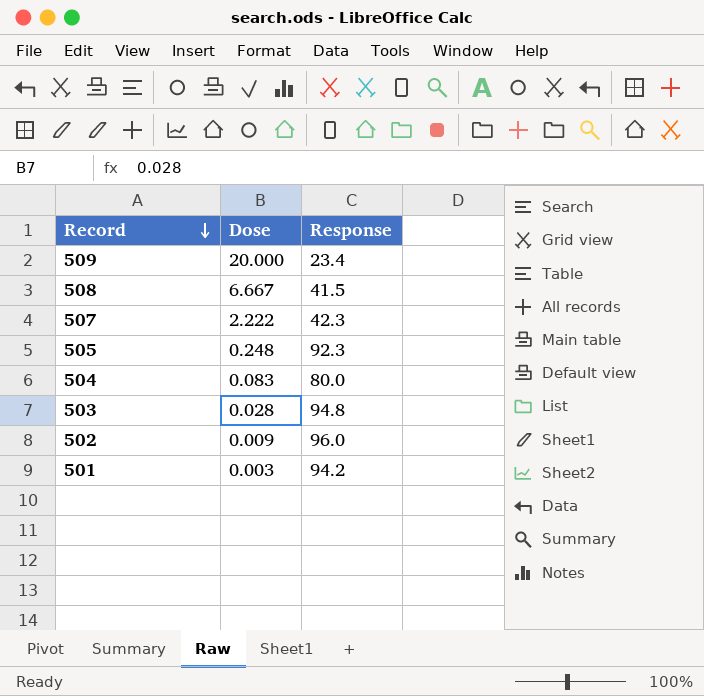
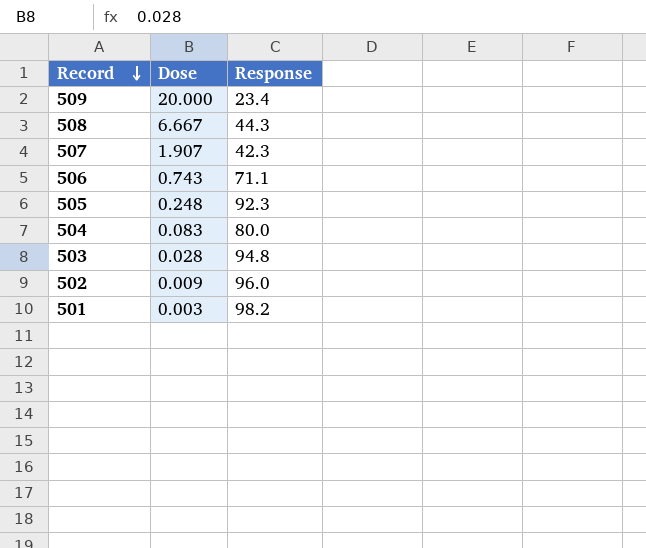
508 | Response: 41.5 -> 44.3
507 | Dose: 2.222 -> 1.907
row 506: none -> 0.743 | 71.1
501 | Response: 94.2 -> 98.2

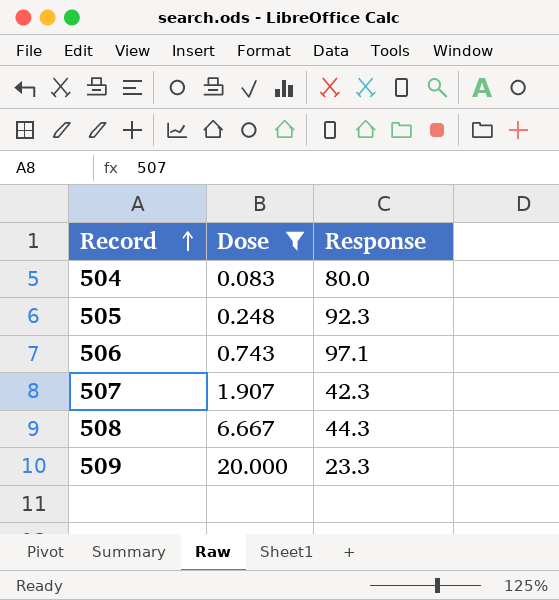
filter: none -> Dose >= 0.083
row order: Record descending -> Record ascending
506 | Response: 71.1 -> 97.1
509 | Response: 23.4 -> 23.3

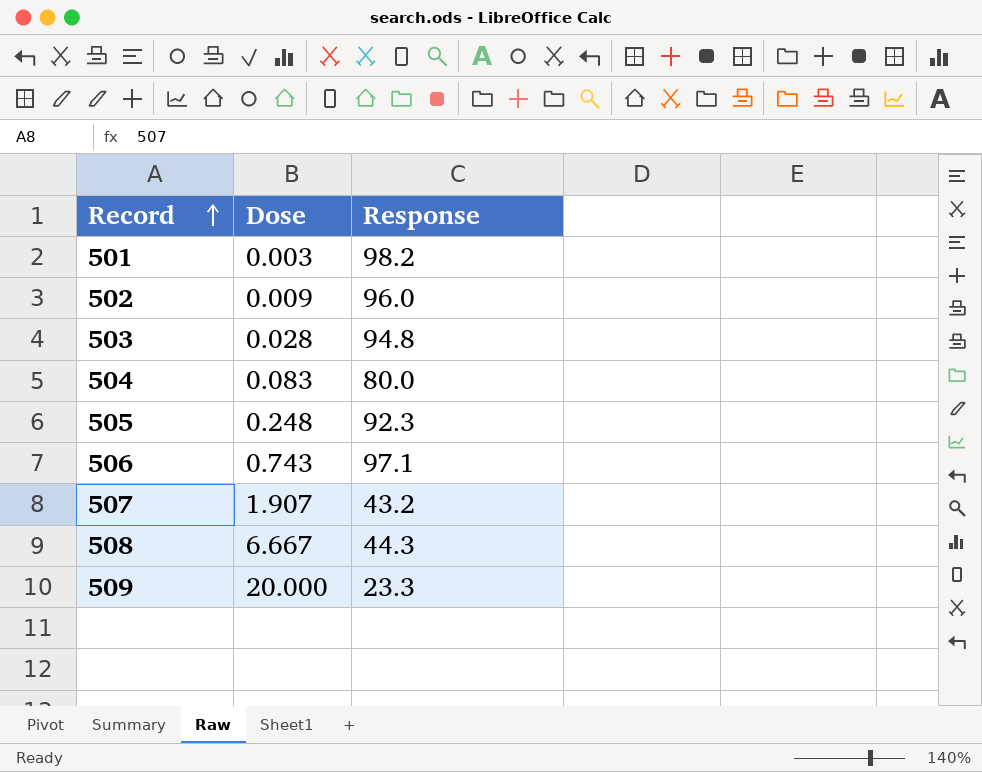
filter: Dose >= 0.083 -> none
507 | Response: 42.3 -> 43.2

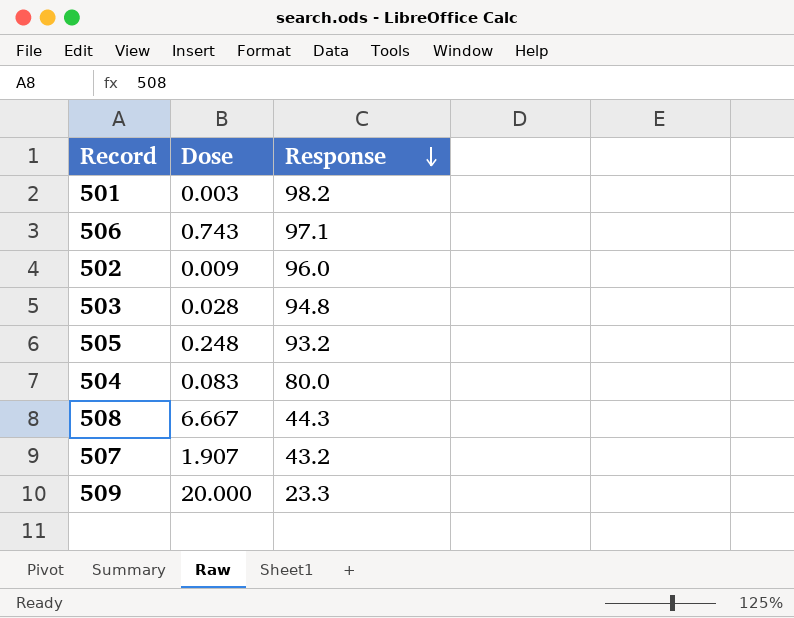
row order: Record ascending -> Response descending
505 | Response: 92.3 -> 93.2

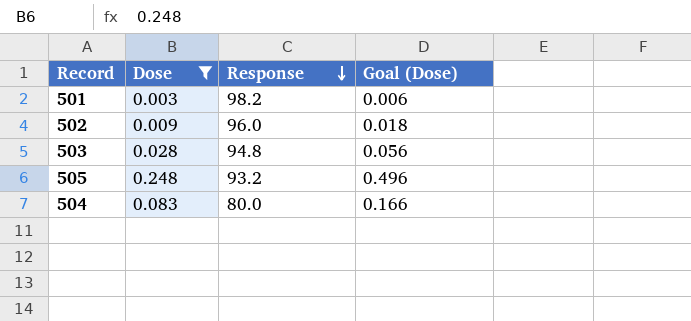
filter: none -> Dose <= 0.248
column Goal (Dose) | formula: none -> [Dose] * 2

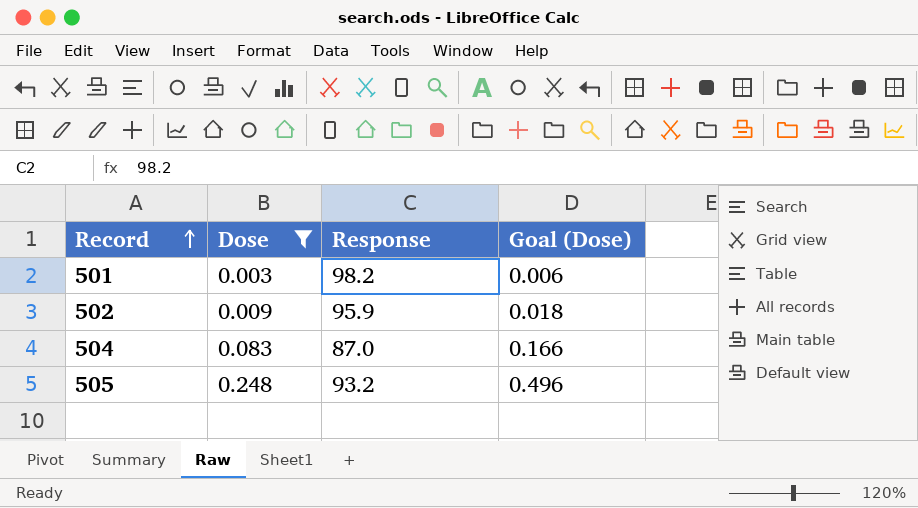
row order: Response descending -> Record ascending
row 503: 0.028 | 94.8 | 0.056 -> none
502 | Response: 96.0 -> 95.9
504 | Response: 80.0 -> 87.0

